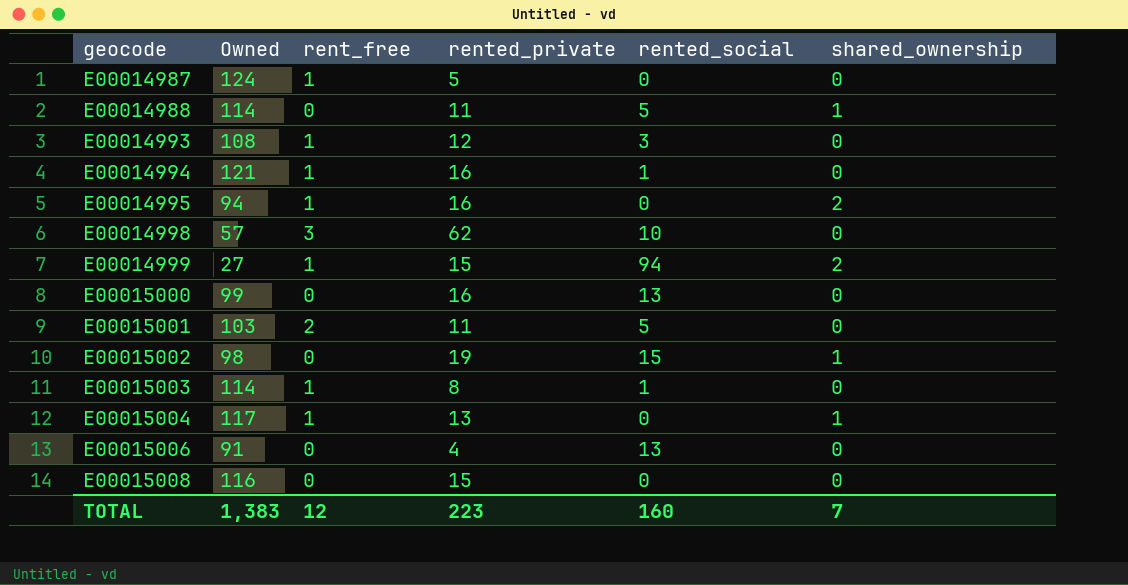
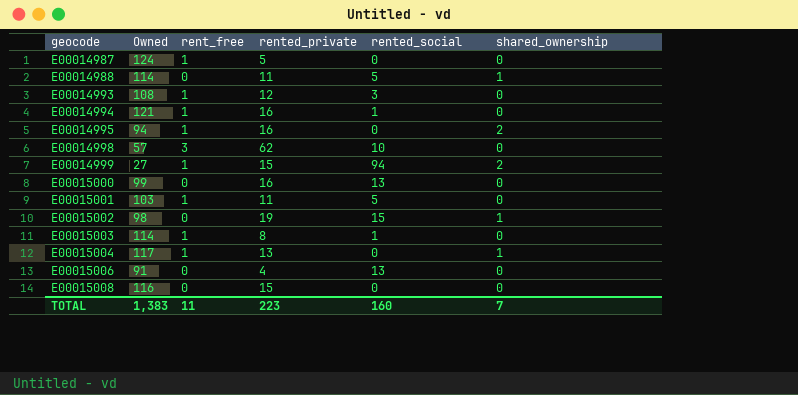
E00015001 | rent_free: 2 -> 1
TOTAL | rent_free: 12 -> 11

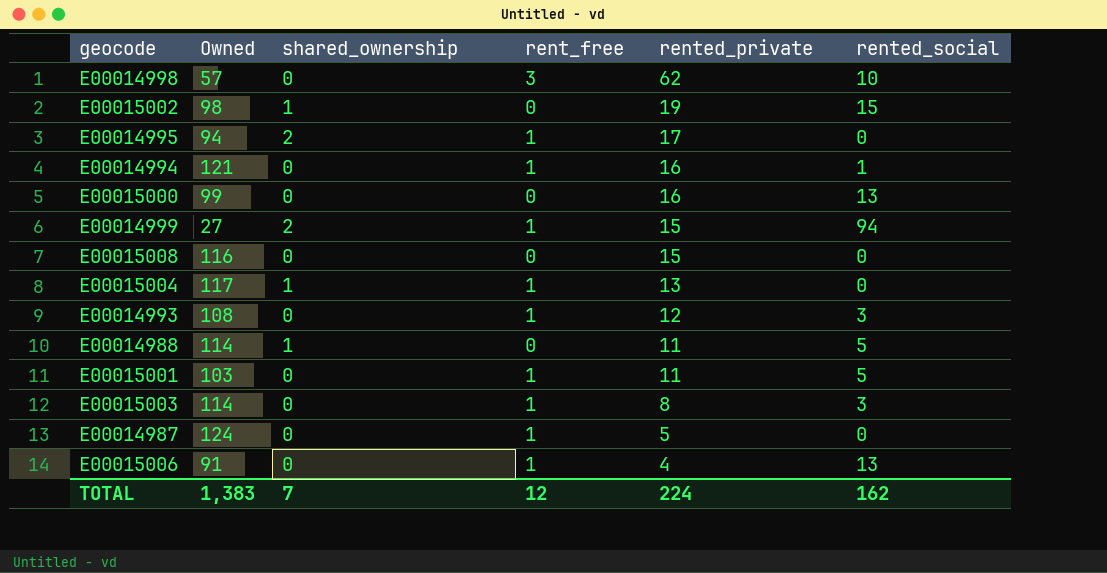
row order: geocode ascending -> rented_private descending
column shared_ownership | position: 6 -> 3
E00014995 | rented_private: 16 -> 17
E00015003 | rented_social: 1 -> 3
E00015006 | rent_free: 0 -> 1
TOTAL | rent_free: 11 -> 12
TOTAL | rented_private: 223 -> 224
TOTAL | rented_social: 160 -> 162

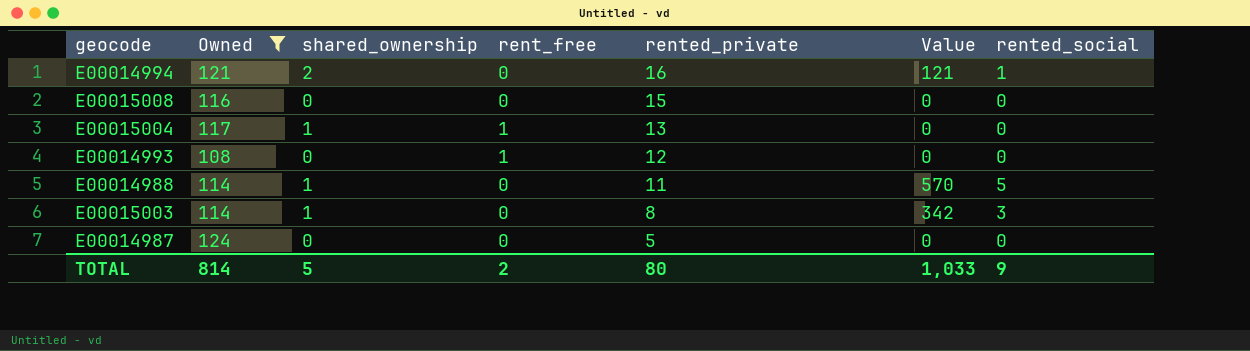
filter: none -> Owned >= 108
column Value | formula: none -> [Owned] * [rented_social]
E00014994 | shared_ownership: 0 -> 2
E00014994 | rent_free: 1 -> 0
E00014993 | rented_social: 3 -> 0
E00015003 | shared_ownership: 0 -> 1
E00015003 | rent_free: 1 -> 0
E00014987 | rent_free: 1 -> 0
TOTAL | Owned: 1,383 -> 814
TOTAL | shared_ownership: 7 -> 5
TOTAL | rent_free: 12 -> 2
TOTAL | rented_private: 224 -> 80
TOTAL | rented_social: 162 -> 9

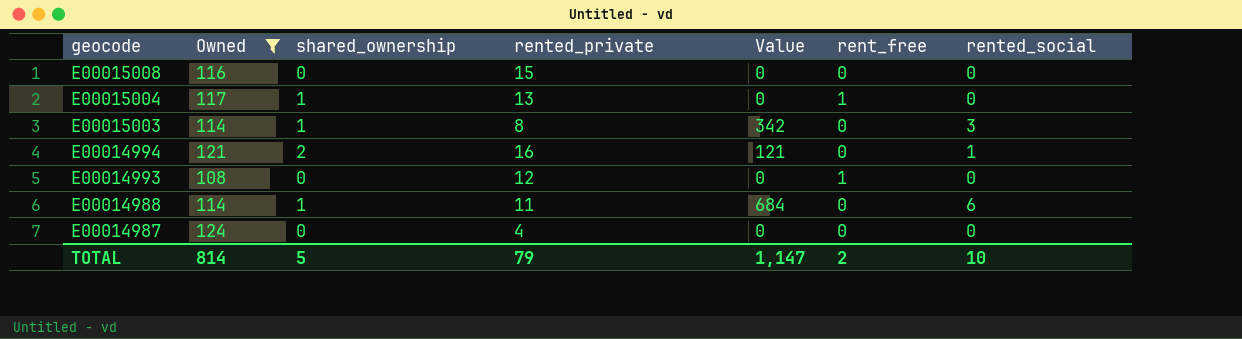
row order: rented_private descending -> geocode descending
column rent_free | position: 4 -> 6
E00014988 | Value: 570 -> 684
E00014988 | rented_social: 5 -> 6
E00014987 | rented_private: 5 -> 4
TOTAL | rented_private: 80 -> 79
TOTAL | Value: 1,033 -> 1,147
TOTAL | rented_social: 9 -> 10

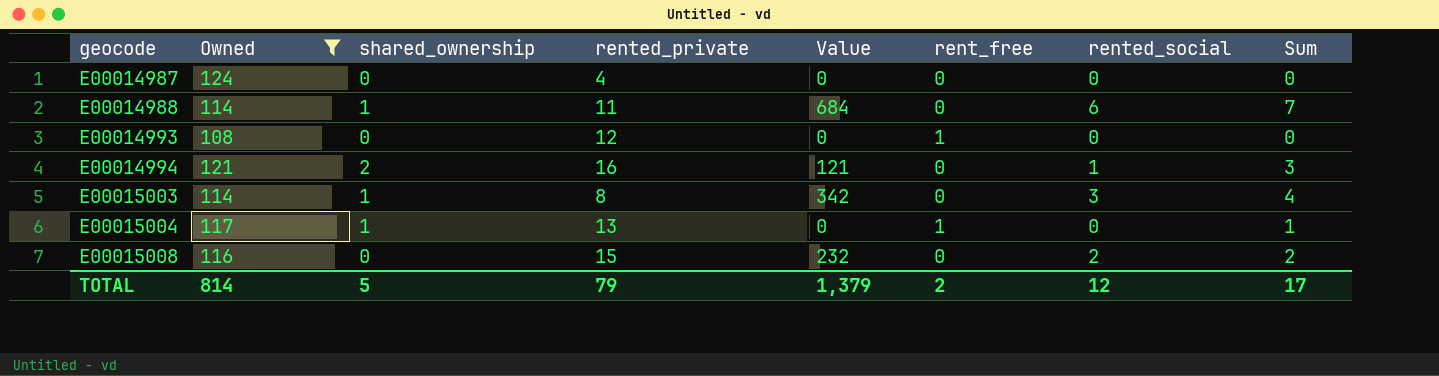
row order: geocode descending -> geocode ascending
column Sum | formula: none -> [shared_ownership] + [rented_social]
E00015008 | Value: 0 -> 232
E00015008 | rented_social: 0 -> 2
TOTAL | Value: 1,147 -> 1,379
TOTAL | rented_social: 10 -> 12

